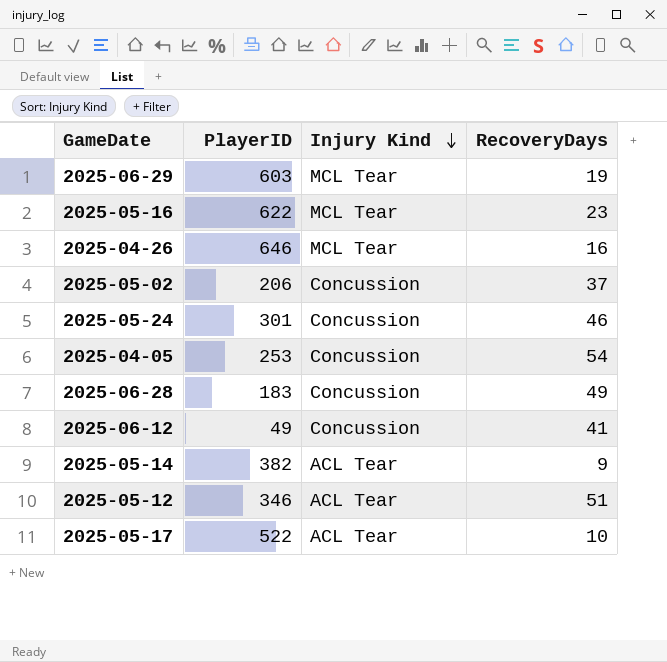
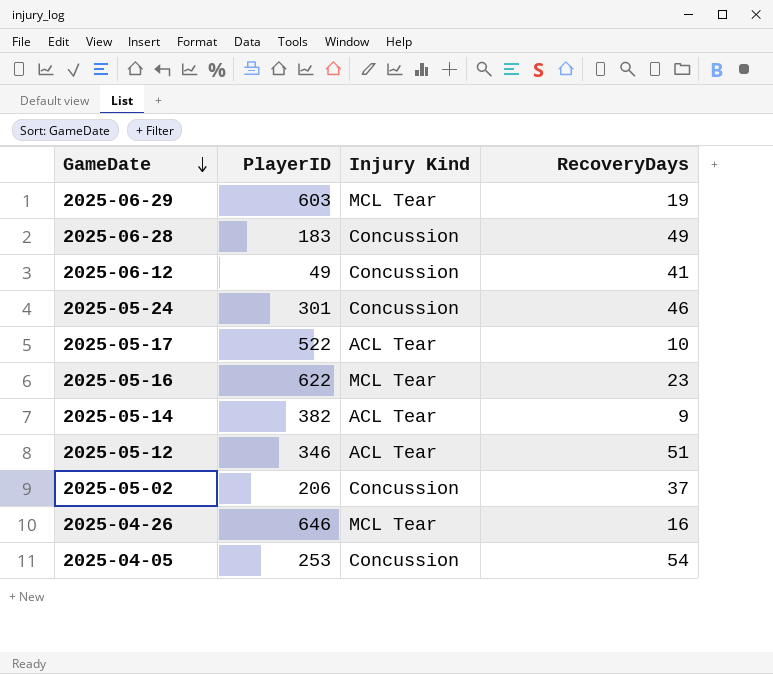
row order: Injury Kind descending -> GameDate descending

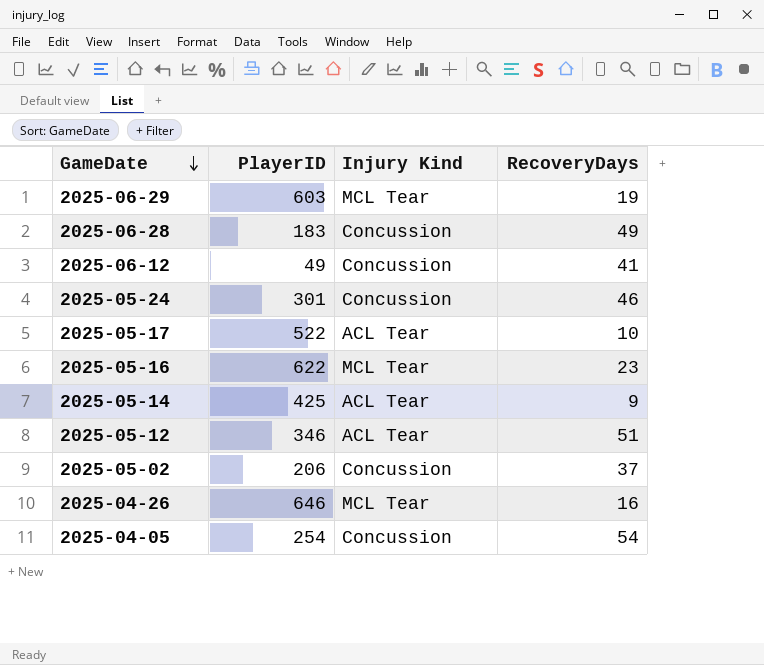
2025-05-14 | PlayerID: 382 -> 425
2025-04-05 | PlayerID: 253 -> 254

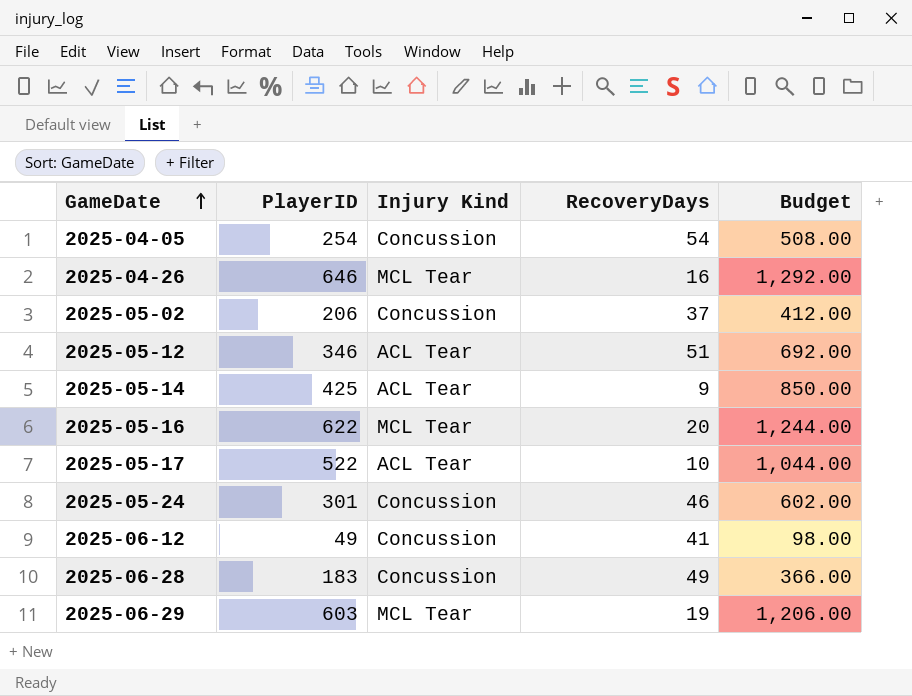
row order: GameDate descending -> GameDate ascending
column Budget | formula: none -> [PlayerID] * 2
2025-05-16 | RecoveryDays: 23 -> 20

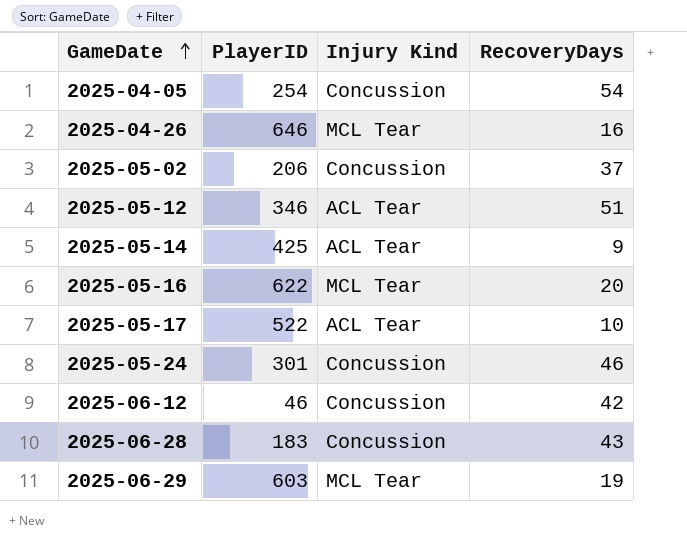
column Budget | formula: [PlayerID] * 2 -> none
2025-06-12 | PlayerID: 49 -> 46
2025-06-12 | RecoveryDays: 41 -> 42
2025-06-28 | RecoveryDays: 49 -> 43

